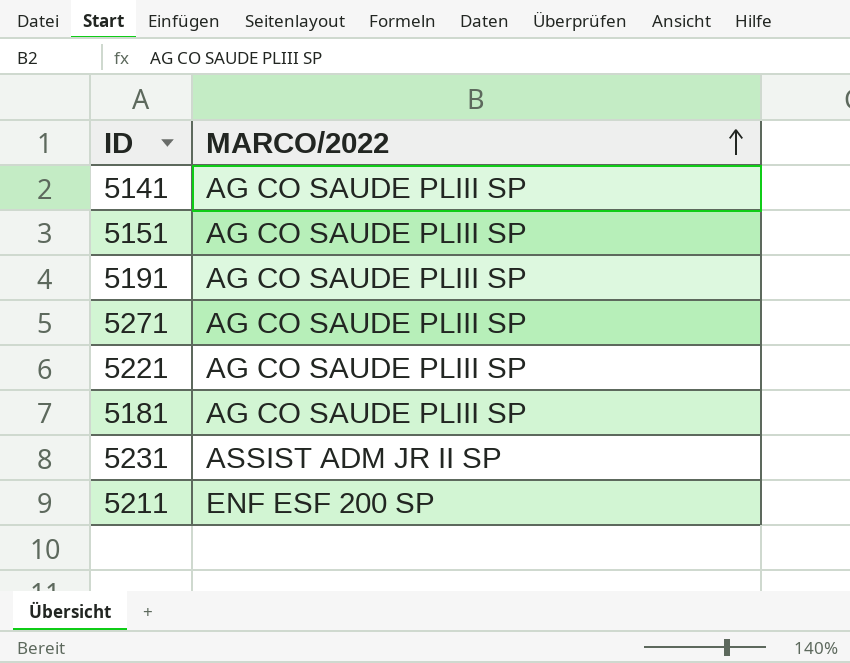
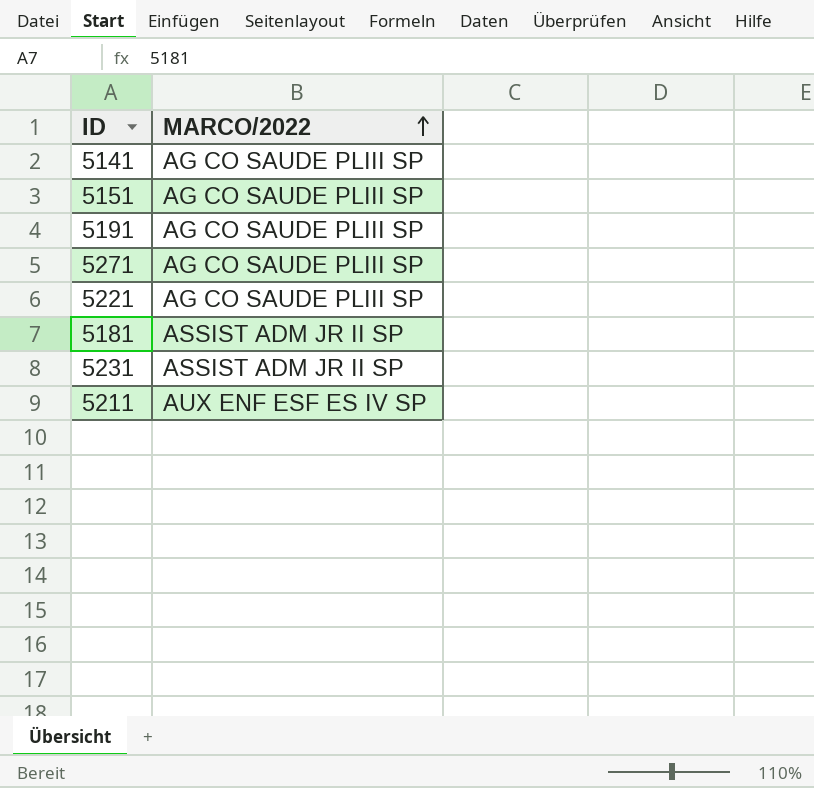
5181 | MARCO/2022: AG CO SAUDE PLIII SP -> ASSIST ADM JR II SP
5211 | MARCO/2022: ENF ESF 200 SP -> AUX ENF ESF ES IV SP

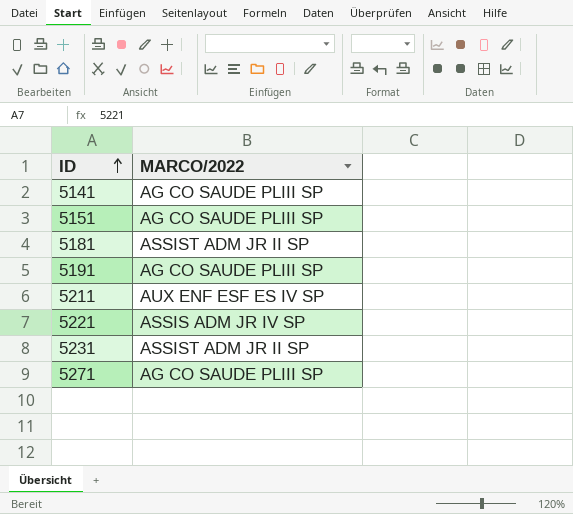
row order: MARCO/2022 ascending -> ID ascending
5221 | MARCO/2022: AG CO SAUDE PLIII SP -> ASSIS ADM JR IV SP

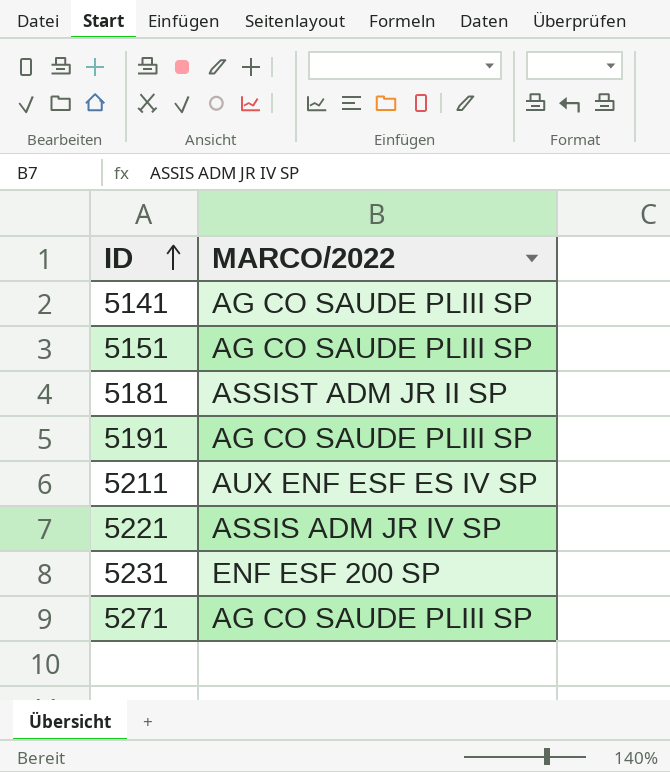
5231 | MARCO/2022: ASSIST ADM JR II SP -> ENF ESF 200 SP

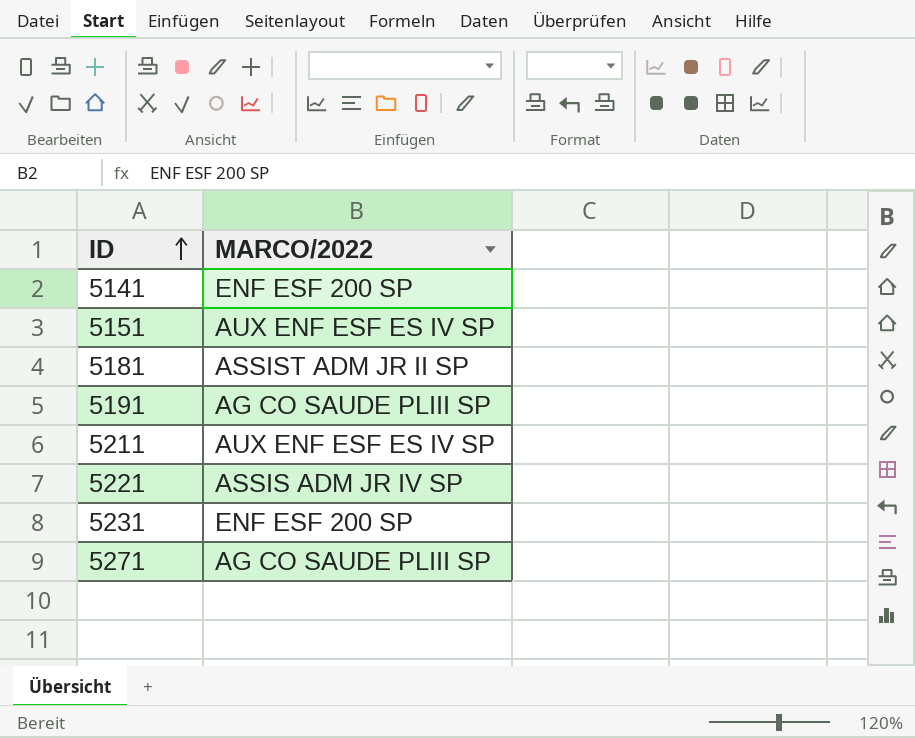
5141 | MARCO/2022: AG CO SAUDE PLIII SP -> ENF ESF 200 SP
5151 | MARCO/2022: AG CO SAUDE PLIII SP -> AUX ENF ESF ES IV SP

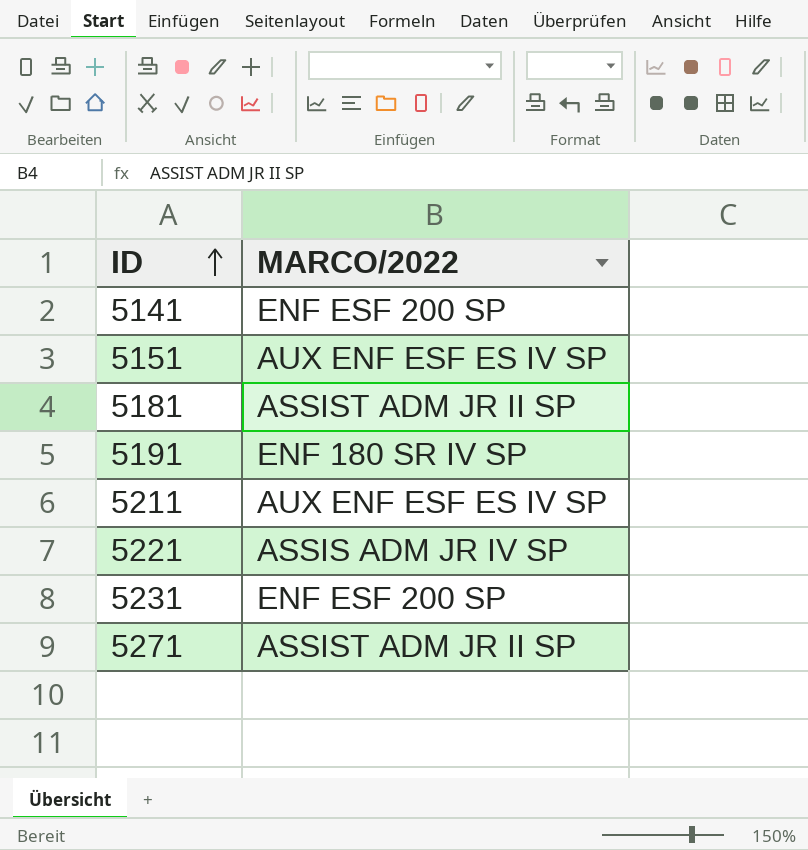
5191 | MARCO/2022: AG CO SAUDE PLIII SP -> ENF 180 SR IV SP
5271 | MARCO/2022: AG CO SAUDE PLIII SP -> ASSIST ADM JR II SP

